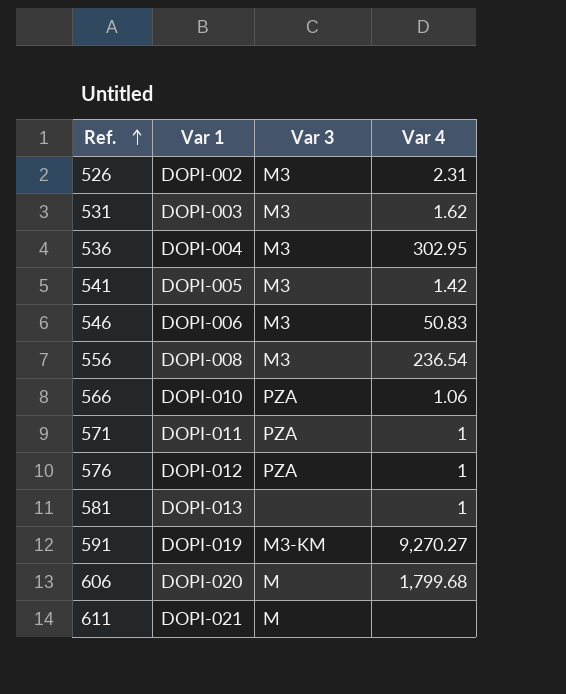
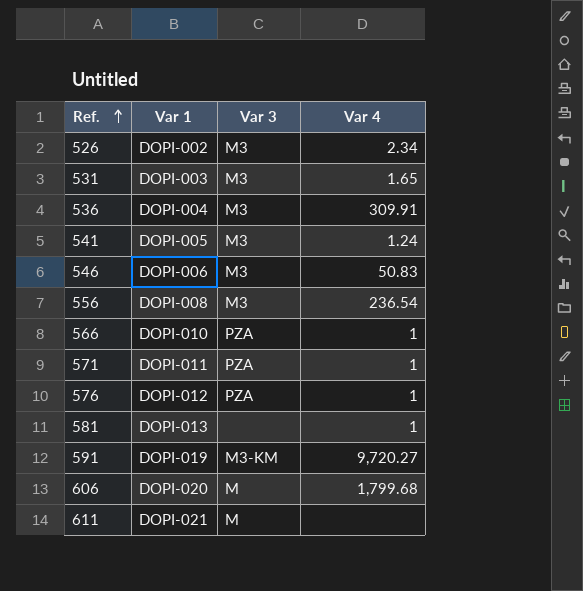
526 | Var 4: 2.31 -> 2.34
531 | Var 4: 1.62 -> 1.65
536 | Var 4: 302.95 -> 309.91
541 | Var 4: 1.42 -> 1.24
566 | Var 4: 1.06 -> 1
591 | Var 4: 9,270.27 -> 9,720.27

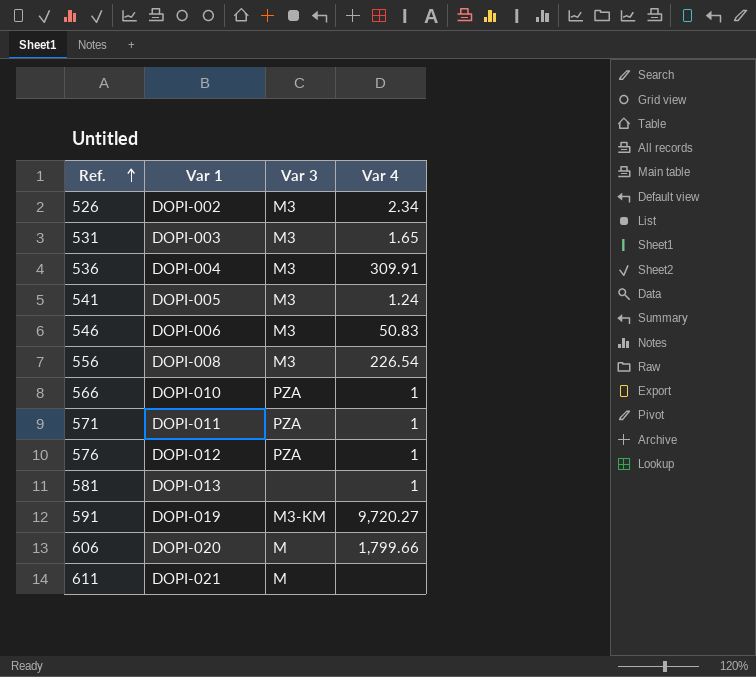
556 | Var 4: 236.54 -> 226.54
606 | Var 4: 1,799.68 -> 1,799.66

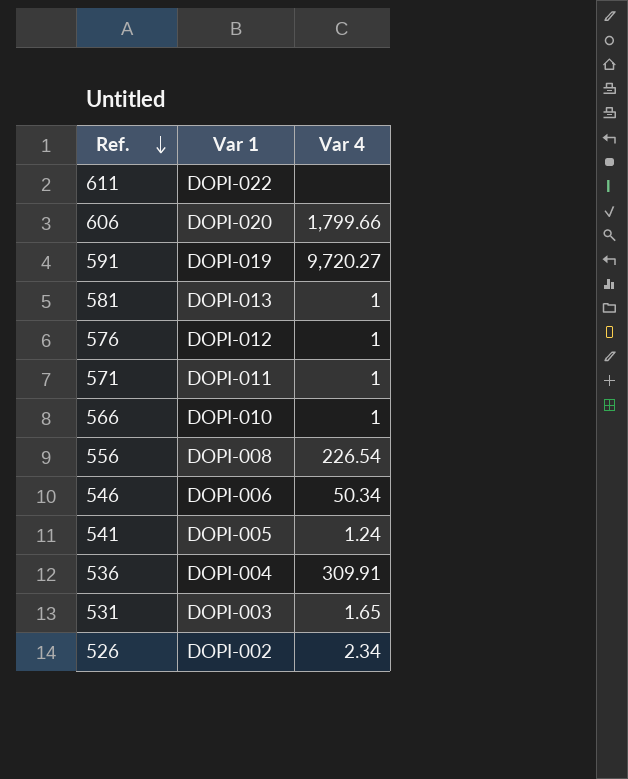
row order: Ref. ascending -> Ref. descending
column Var 3 | position: 3 -> none
611 | Var 1: DOPI-021 -> DOPI-022
546 | Var 4: 50.83 -> 50.34

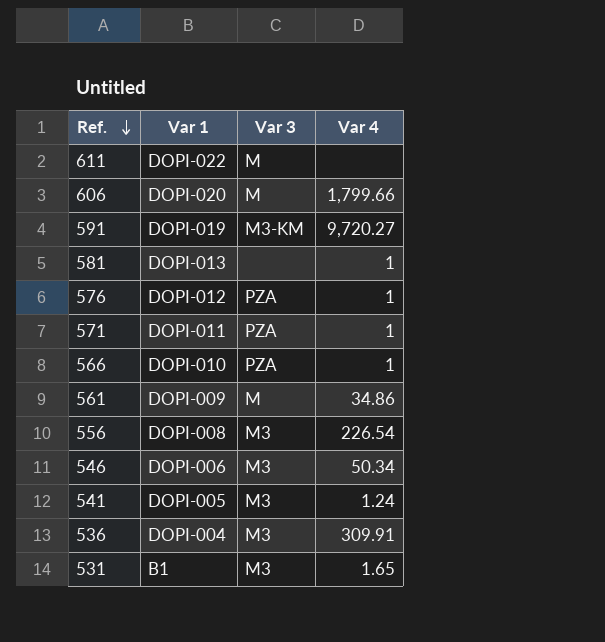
column Var 3 | position: none -> 3
row 526: DOPI-002 | 2.34 -> none
row 561: none -> DOPI-009 | M | 34.86
531 | Var 1: DOPI-003 -> B1

